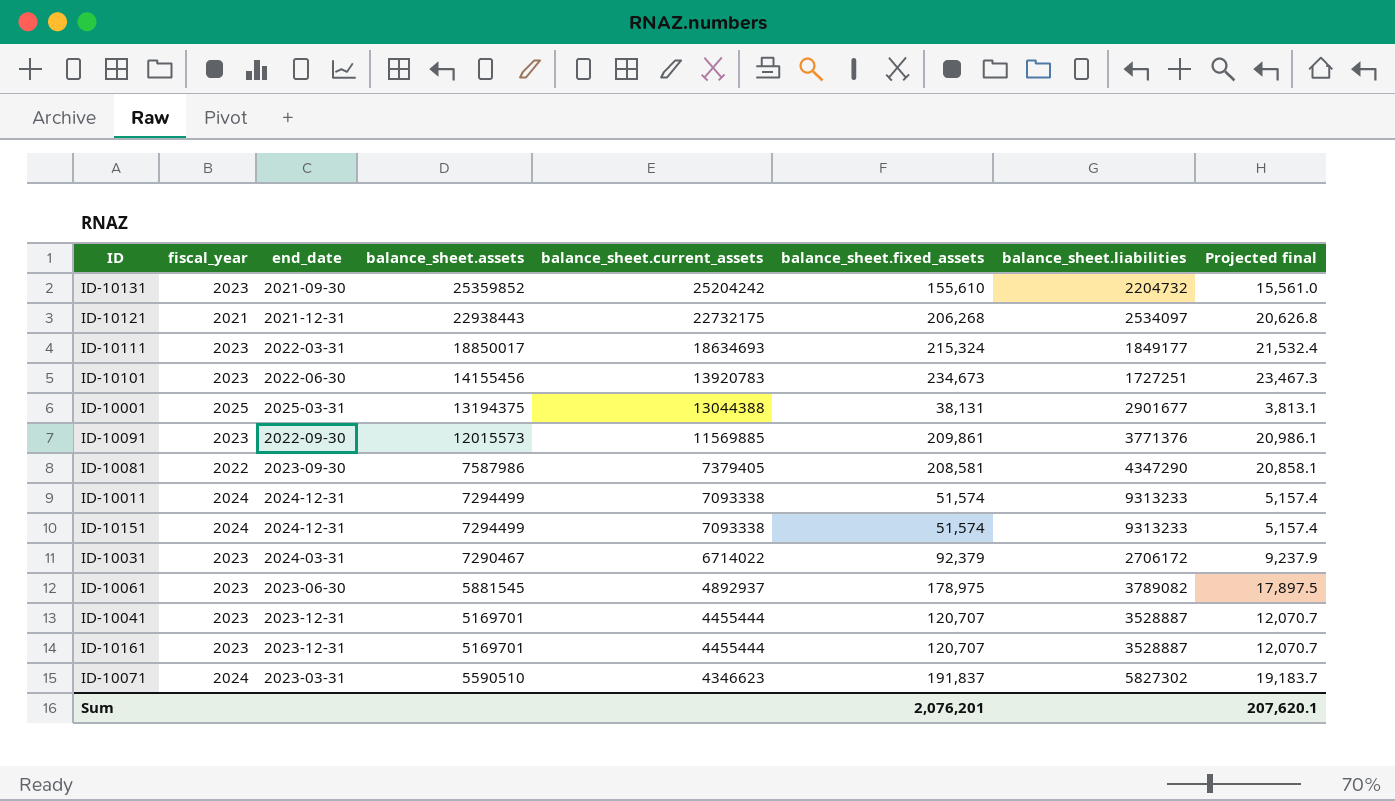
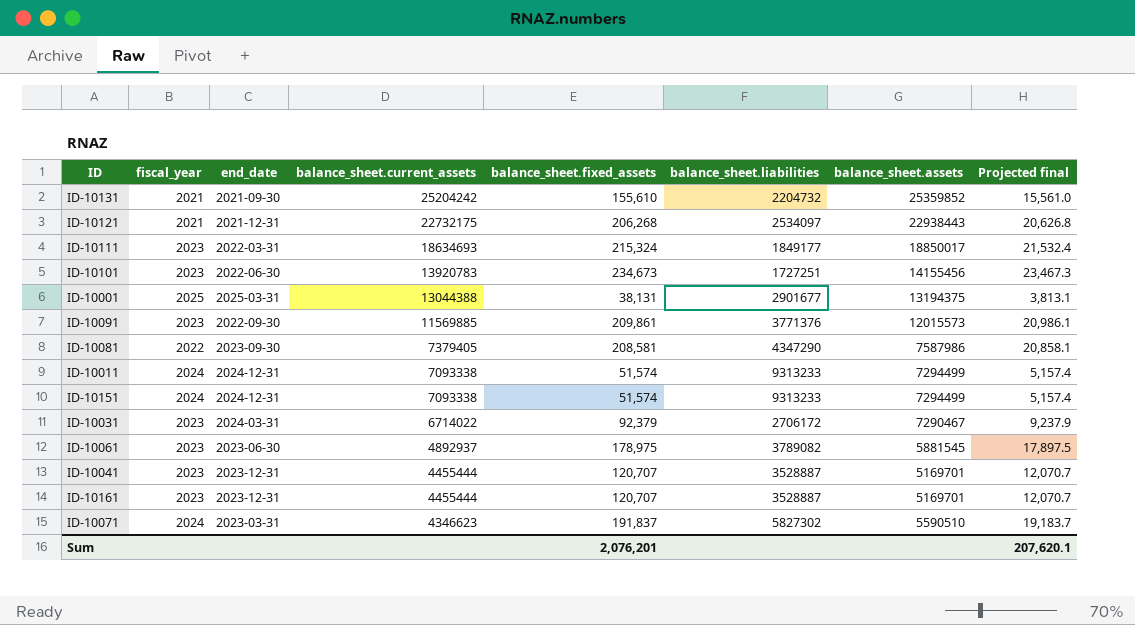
column balance_sheet.assets | position: 4 -> 7
ID-10131 | fiscal_year: 2023 -> 2021

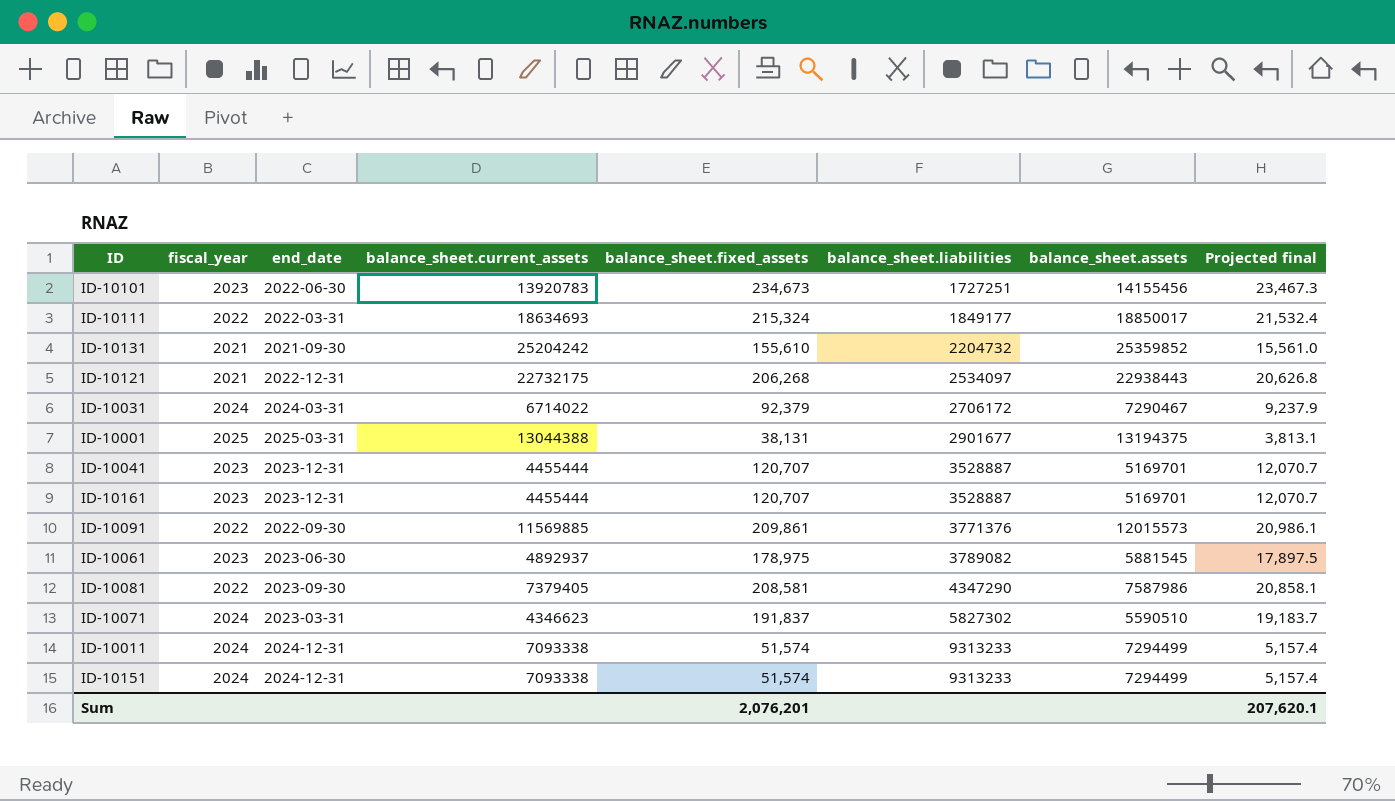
row order: balance_sheet.current_assets descending -> balance_sheet.liabilities ascending
ID-10111 | fiscal_year: 2023 -> 2022
ID-10121 | end_date: 2021-12-31 -> 2022-12-31
ID-10031 | fiscal_year: 2023 -> 2024
ID-10091 | fiscal_year: 2023 -> 2022

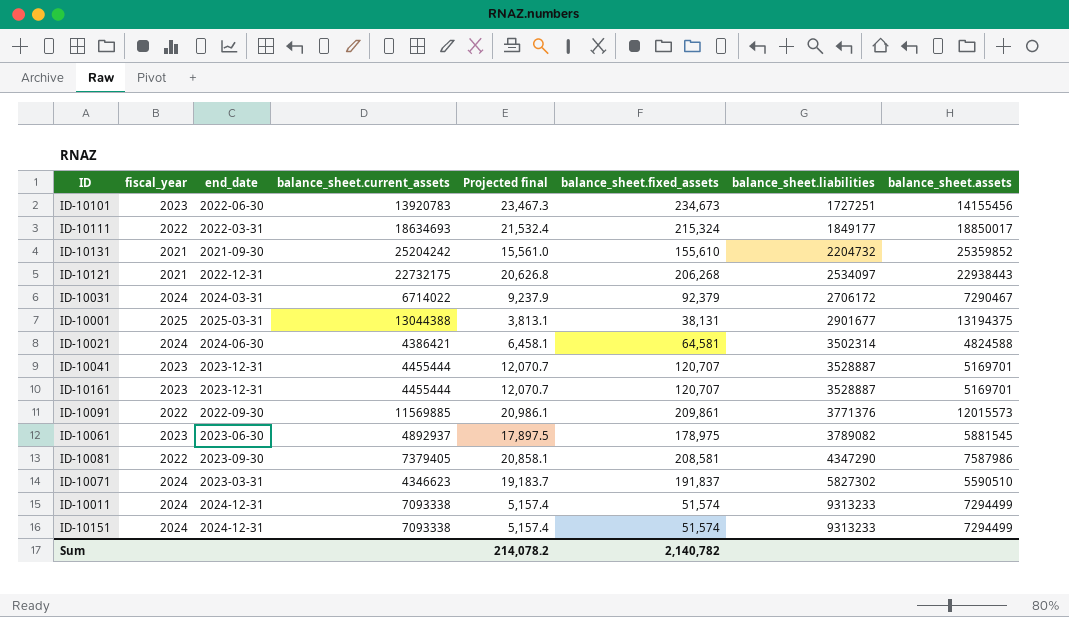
column Projected final | position: 8 -> 5
row ID-10021: none -> 2024 | 2024-06-30 | 4386421 | 6,458.1 | 64,581 | 3502314 | 4824588
Sum | Projected final: 207,620.1 -> 214,078.2
Sum | balance_sheet.fixed_assets: 2,076,201 -> 2,140,782

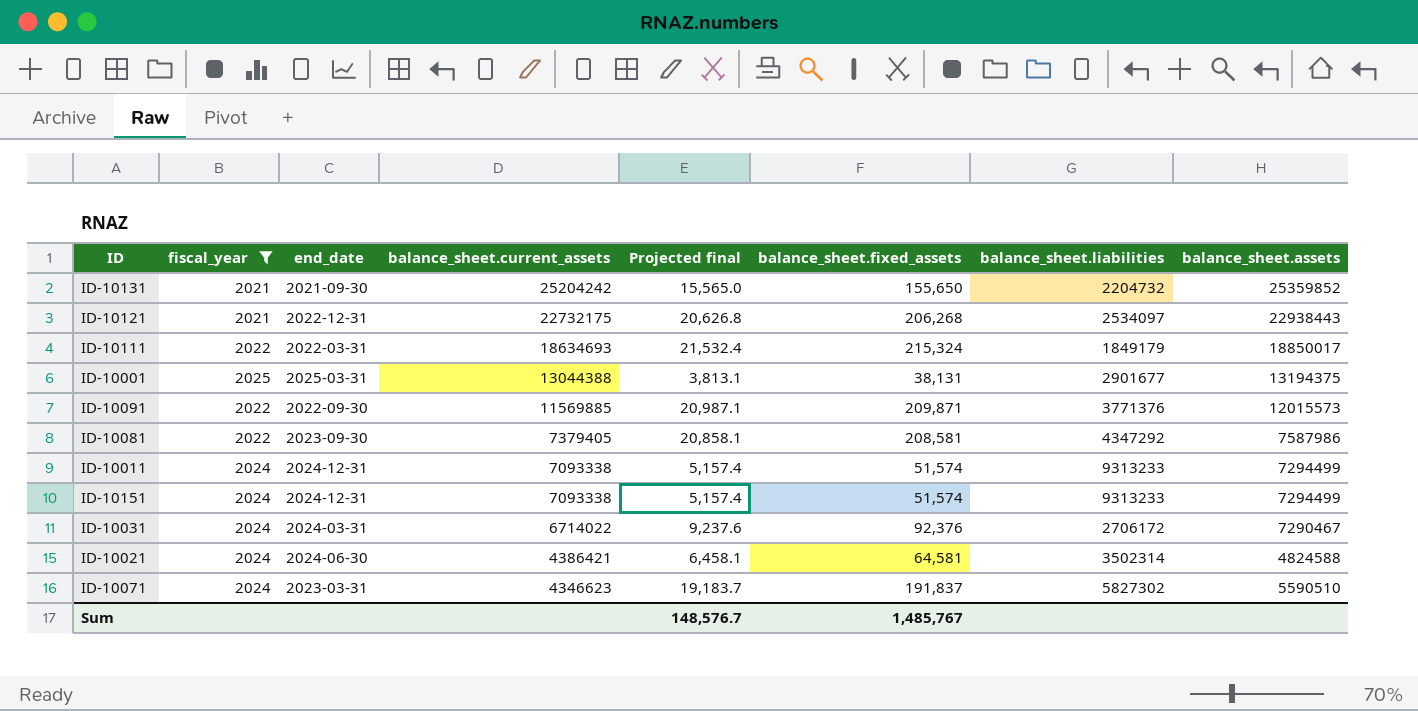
filter: none -> fiscal_year != 2023
row order: balance_sheet.liabilities ascending -> balance_sheet.current_assets descending
ID-10131 | Projected final: 15,561.0 -> 15,565.0
ID-10131 | balance_sheet.fixed_assets: 155,610 -> 155,650
ID-10111 | balance_sheet.liabilities: 1849177 -> 1849179
ID-10091 | Projected final: 20,986.1 -> 20,987.1
ID-10091 | balance_sheet.fixed_assets: 209,861 -> 209,871
ID-10081 | balance_sheet.liabilities: 4347290 -> 4347292
ID-10031 | Projected final: 9,237.9 -> 9,237.6
ID-10031 | balance_sheet.fixed_assets: 92,379 -> 92,376
Sum | Projected final: 214,078.2 -> 148,576.7
Sum | balance_sheet.fixed_assets: 2,140,782 -> 1,485,767

